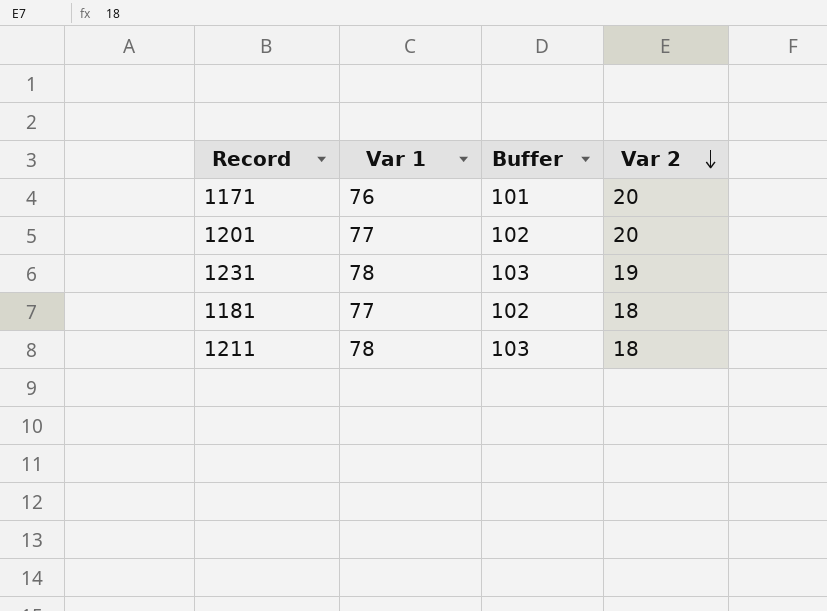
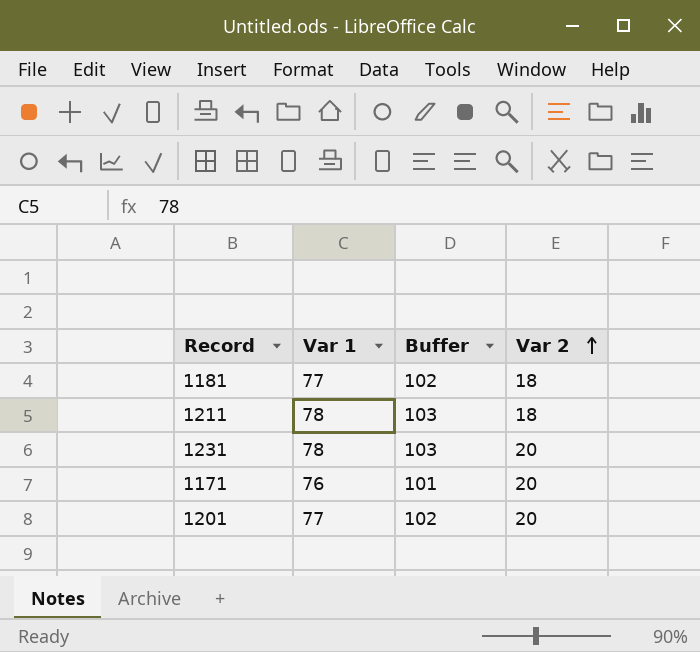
row order: Var 2 descending -> Var 2 ascending
1231 | Var 2: 19 -> 20

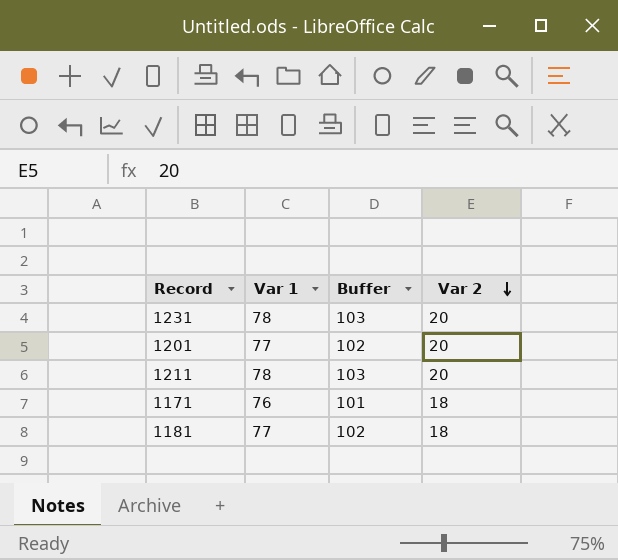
row order: Var 2 ascending -> Var 2 descending
1211 | Var 2: 18 -> 20
1171 | Var 2: 20 -> 18

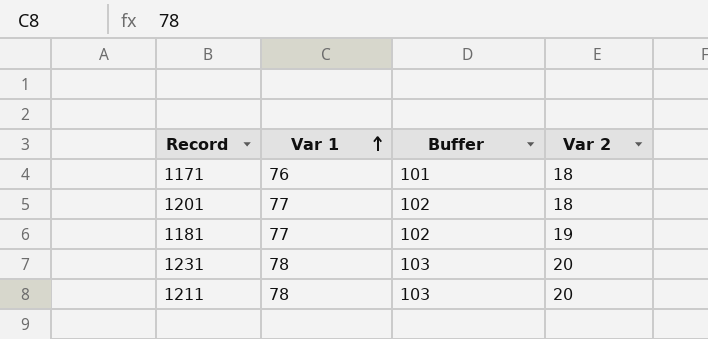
row order: Var 2 descending -> Var 1 ascending
1201 | Var 2: 20 -> 18
1181 | Var 2: 18 -> 19

